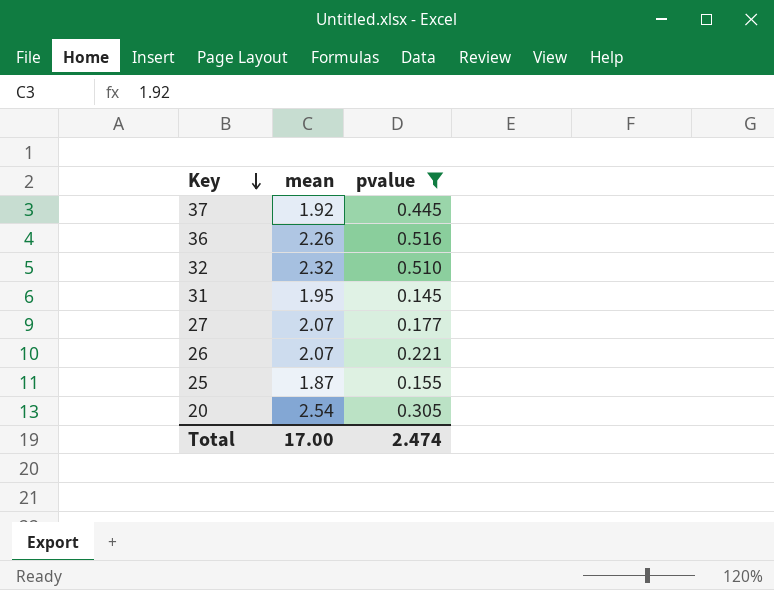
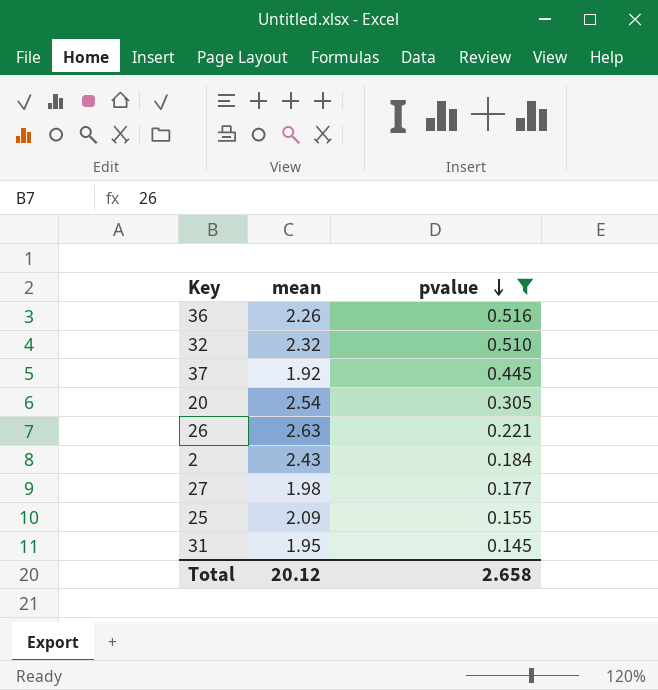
row order: Key descending -> pvalue descending
26 | mean: 2.07 -> 2.63
row 2: none -> 2.43 | 0.184
27 | mean: 2.07 -> 1.98
25 | mean: 1.87 -> 2.09
Total | mean: 17.00 -> 20.12
Total | pvalue: 2.474 -> 2.658

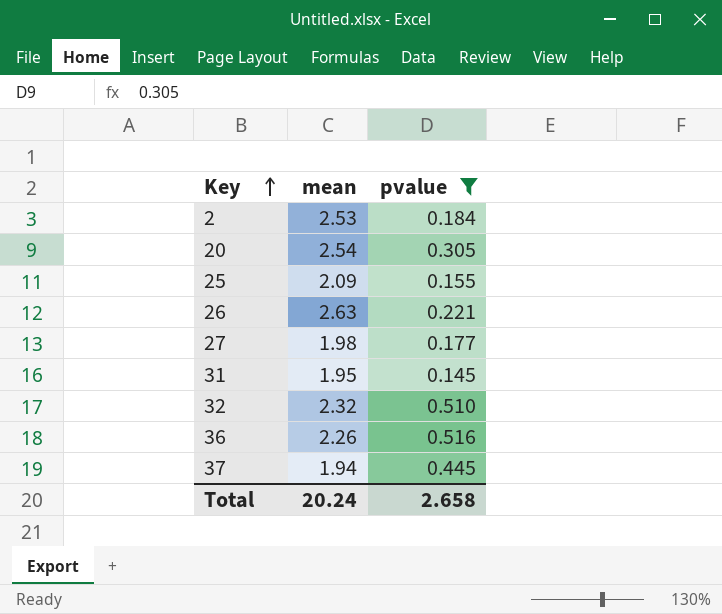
row order: pvalue descending -> Key ascending
2 | mean: 2.43 -> 2.53
37 | mean: 1.92 -> 1.94
Total | mean: 20.12 -> 20.24

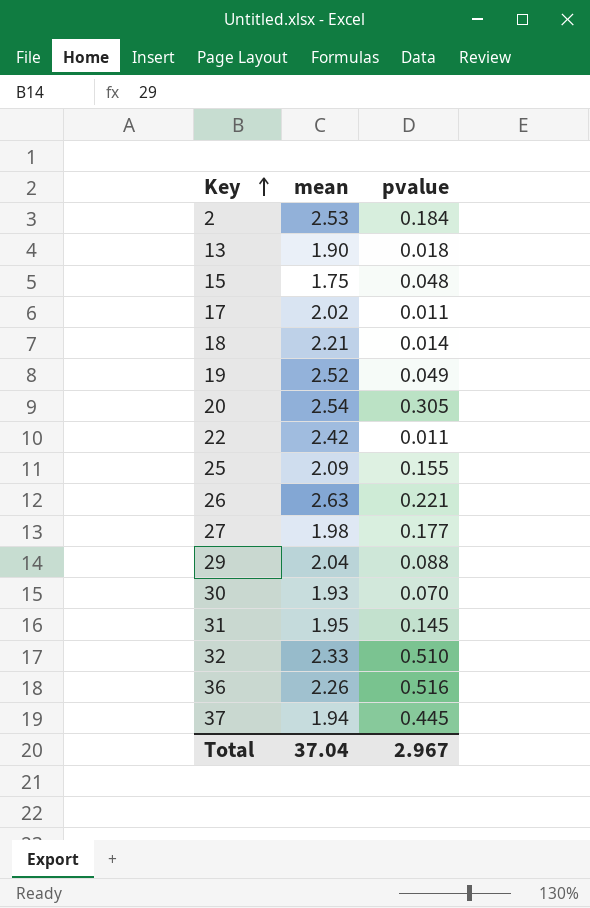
filter: pvalue >= 0.145 -> none
32 | mean: 2.32 -> 2.33
Total | mean: 20.24 -> 37.04
Total | pvalue: 2.658 -> 2.967

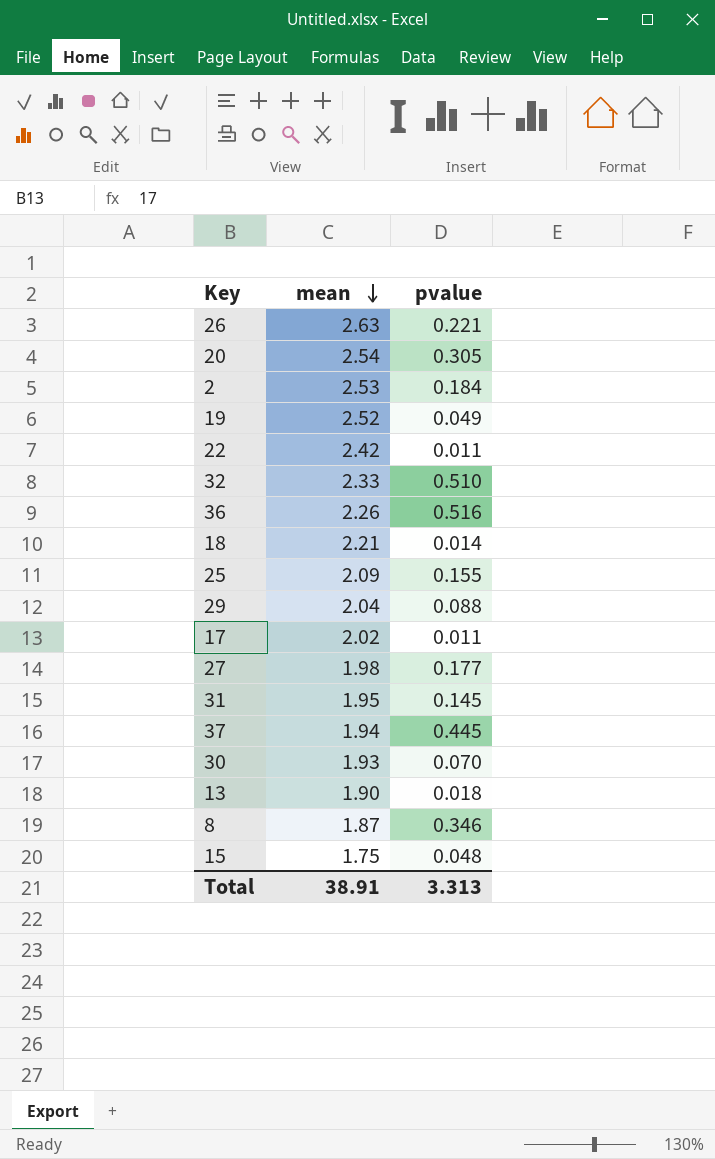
row order: Key ascending -> mean descending
row 8: none -> 1.87 | 0.346
Total | mean: 37.04 -> 38.91
Total | pvalue: 2.967 -> 3.313

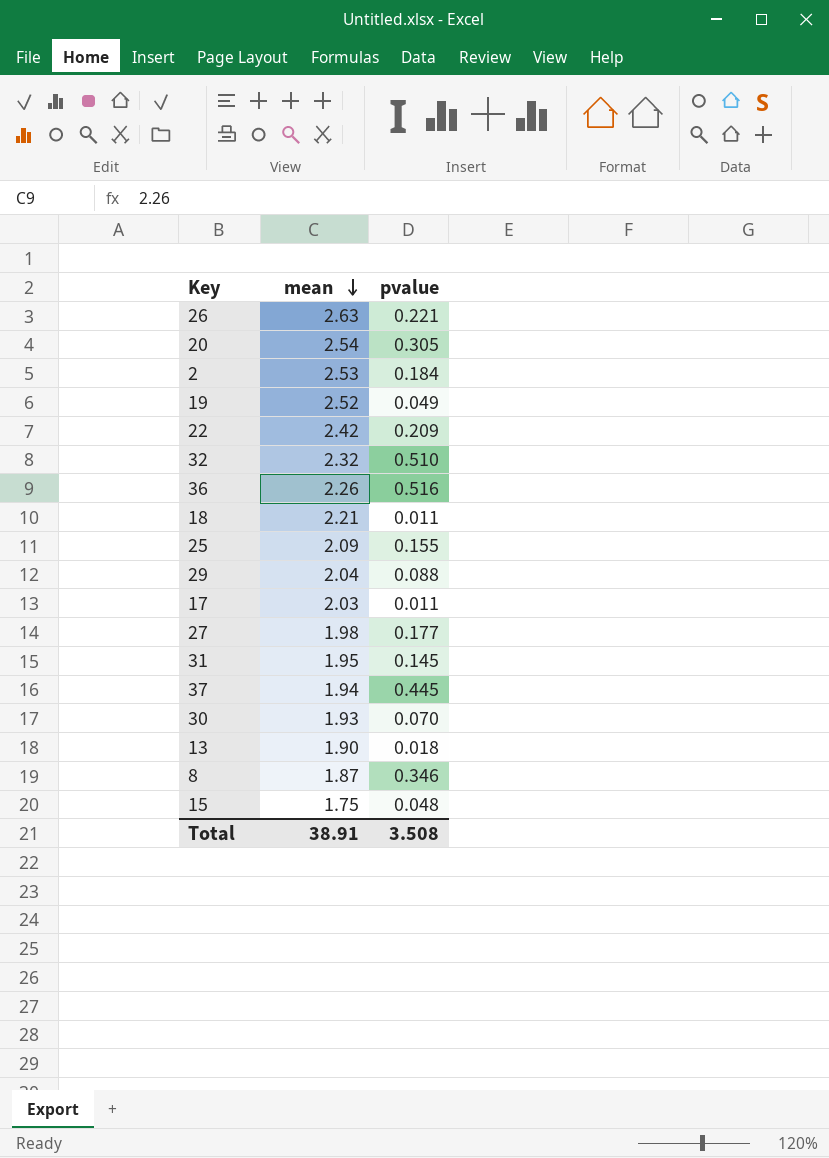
22 | pvalue: 0.011 -> 0.209
32 | mean: 2.33 -> 2.32
18 | pvalue: 0.014 -> 0.011
17 | mean: 2.02 -> 2.03
Total | pvalue: 3.313 -> 3.508

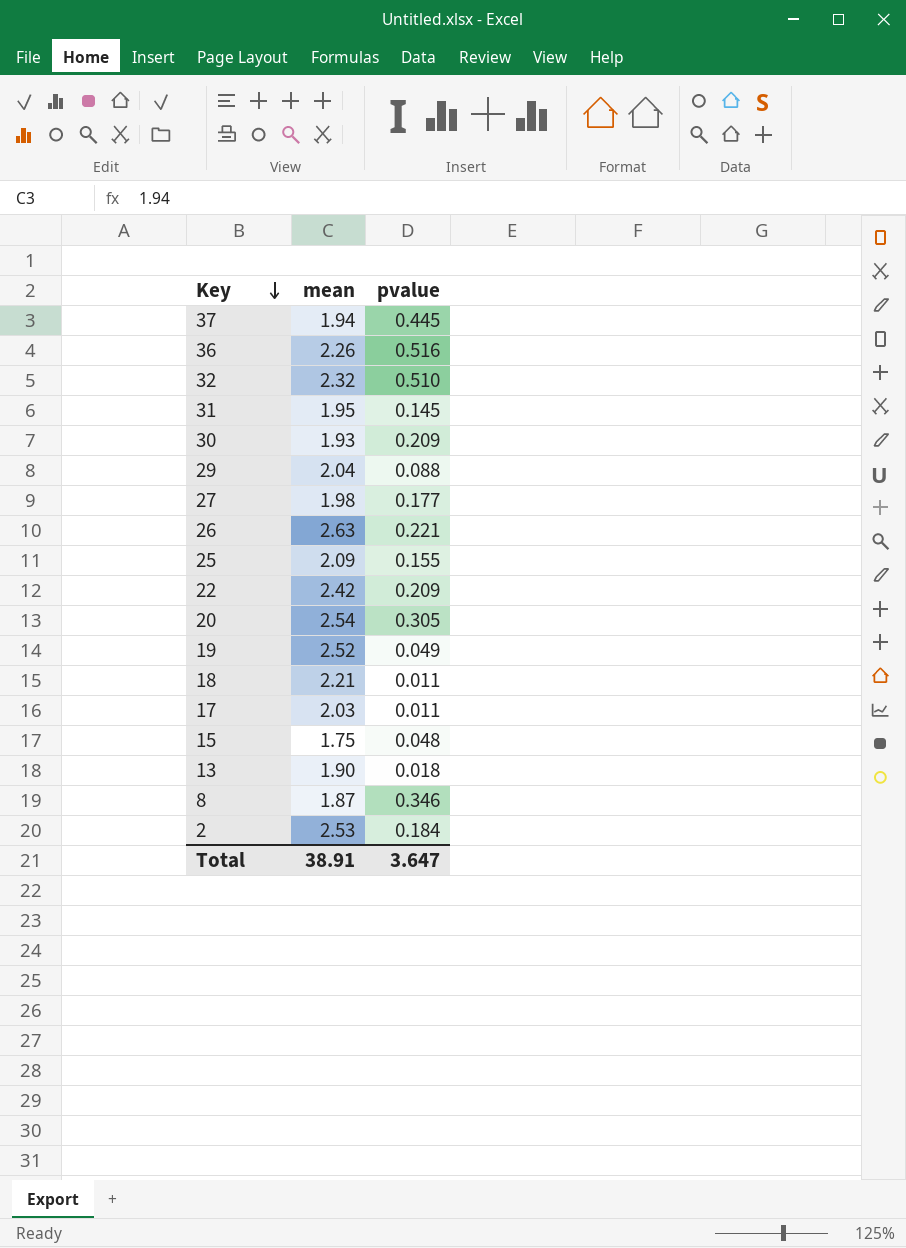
row order: mean descending -> Key descending
30 | pvalue: 0.070 -> 0.209
Total | pvalue: 3.508 -> 3.647

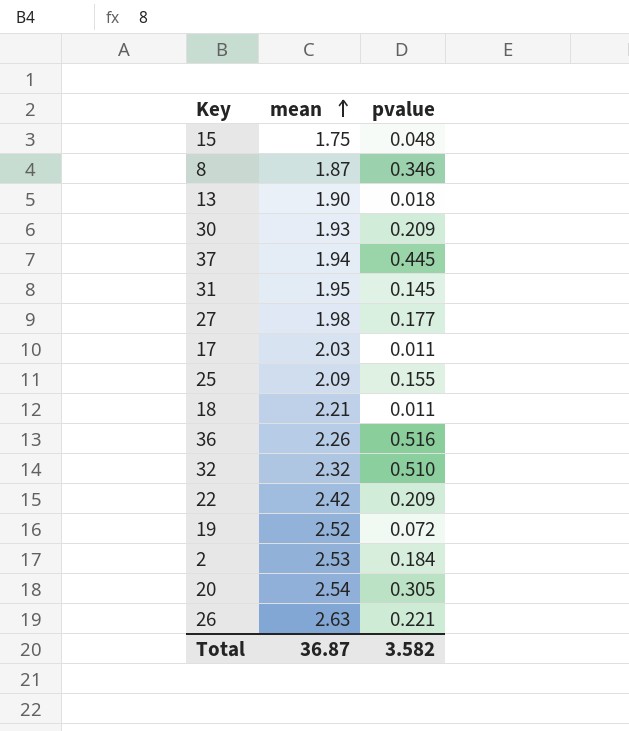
row order: Key descending -> mean ascending
row 29: 2.04 | 0.088 -> none
19 | pvalue: 0.049 -> 0.072
Total | mean: 38.91 -> 36.87
Total | pvalue: 3.647 -> 3.582

